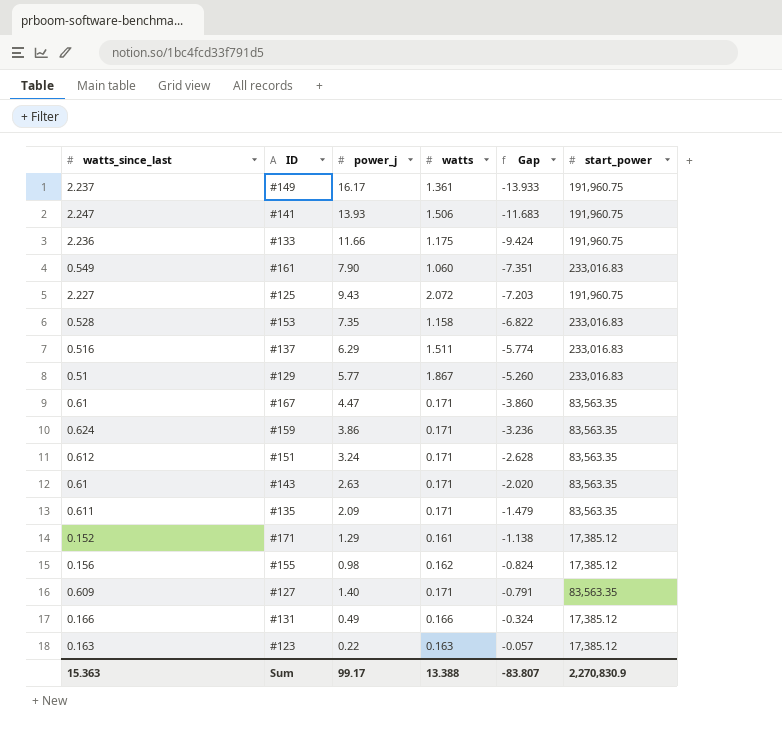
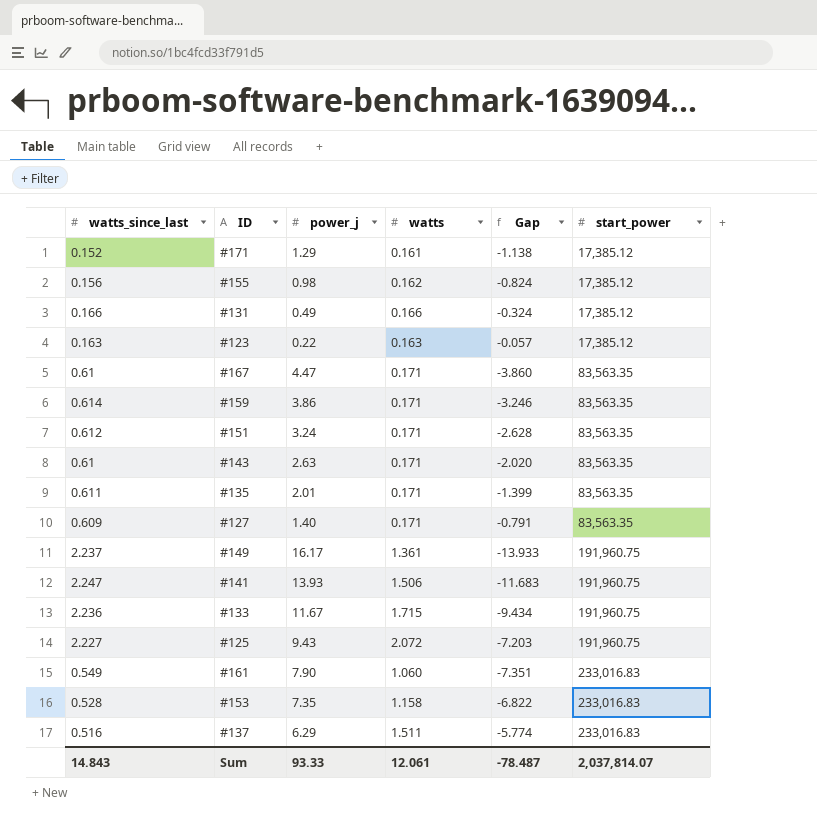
row order: Gap ascending -> start_power ascending
row #129: 0.51 | 5.77 | 1.867 | -5.260 | 233,016.83 -> none
#159 | watts_since_last: 0.624 -> 0.614
#159 | Gap: -3.236 -> -3.246
#135 | power_j: 2.09 -> 2.01
#135 | Gap: -1.479 -> -1.399
#133 | power_j: 11.66 -> 11.67
#133 | watts: 1.175 -> 1.715
#133 | Gap: -9.424 -> -9.434
Sum | watts_since_last: 15.363 -> 14.843
Sum | power_j: 99.17 -> 93.33
Sum | watts: 13.388 -> 12.061
Sum | Gap: -83.807 -> -78.487
Sum | start_power: 2,270,830.9 -> 2,037,814.07

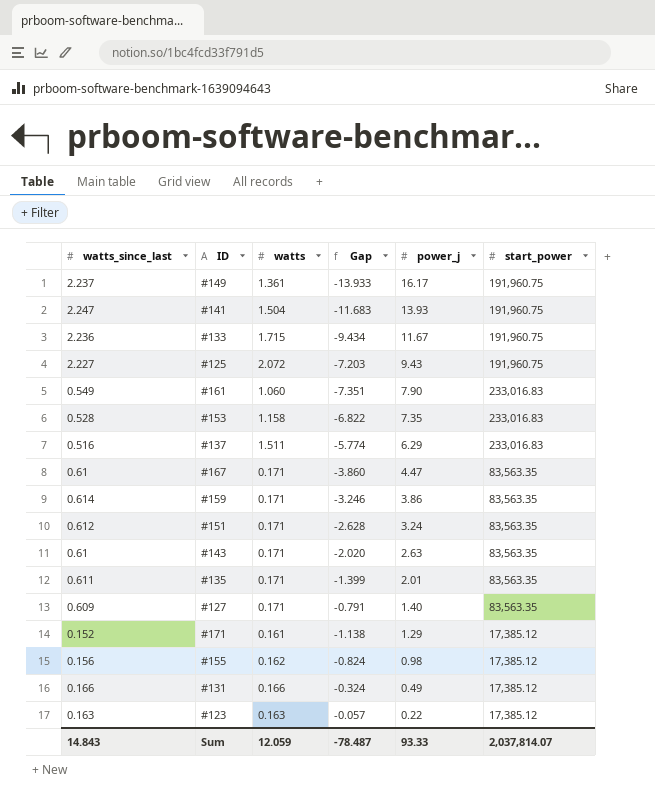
row order: start_power ascending -> power_j descending
column power_j | position: 3 -> 5
#141 | watts: 1.506 -> 1.504
Sum | watts: 12.061 -> 12.059

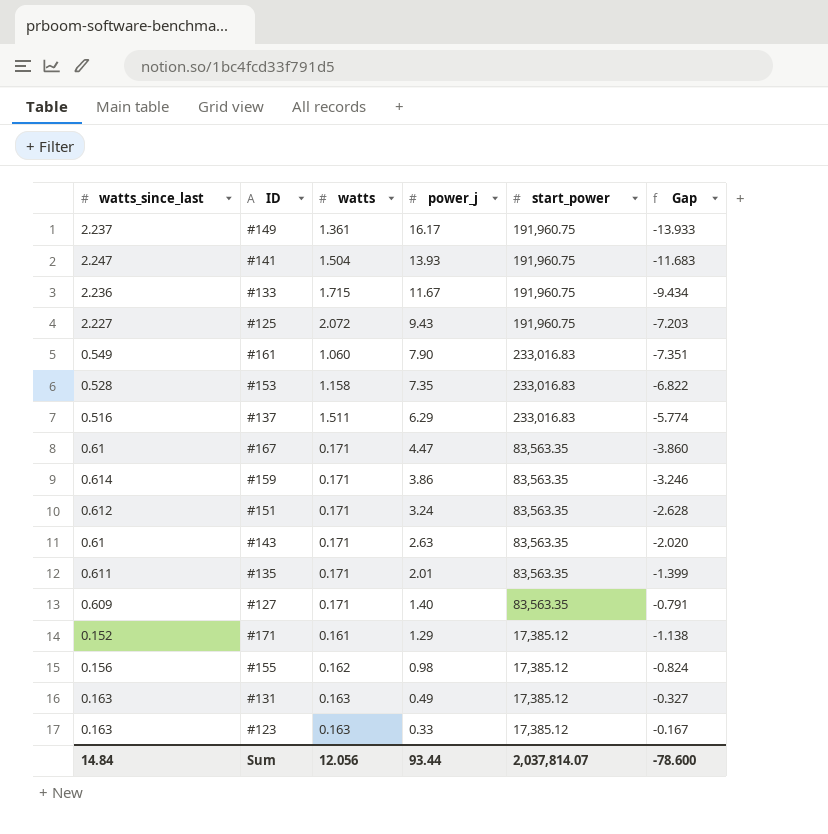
column Gap | position: 4 -> 6
#131 | watts_since_last: 0.166 -> 0.163
#131 | watts: 0.166 -> 0.163
#131 | Gap: -0.324 -> -0.327
#123 | power_j: 0.22 -> 0.33
#123 | Gap: -0.057 -> -0.167
Sum | watts_since_last: 14.843 -> 14.84
Sum | watts: 12.059 -> 12.056
Sum | power_j: 93.33 -> 93.44
Sum | Gap: -78.487 -> -78.600

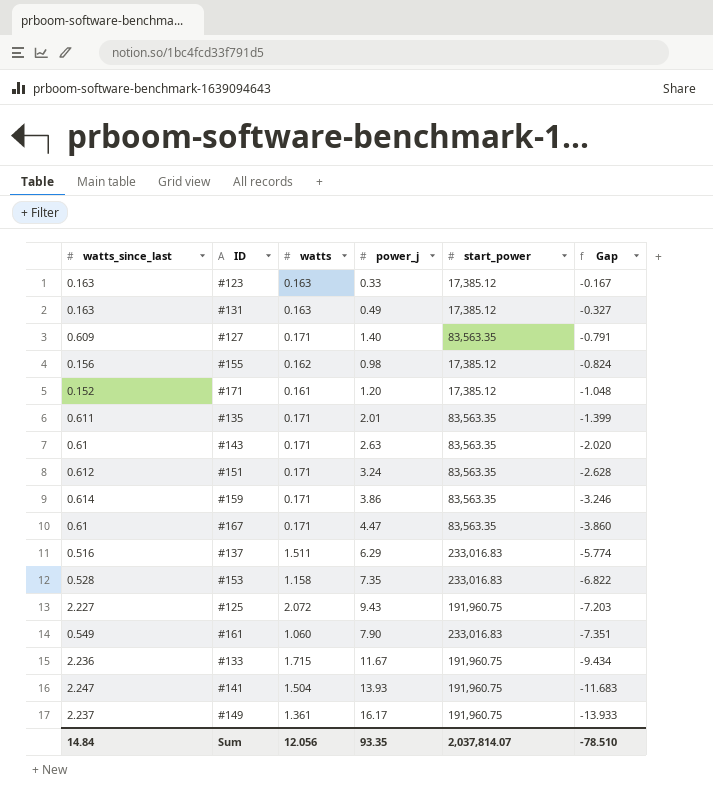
row order: power_j descending -> Gap descending
#171 | power_j: 1.29 -> 1.20
#171 | Gap: -1.138 -> -1.048
Sum | power_j: 93.44 -> 93.35
Sum | Gap: -78.600 -> -78.510

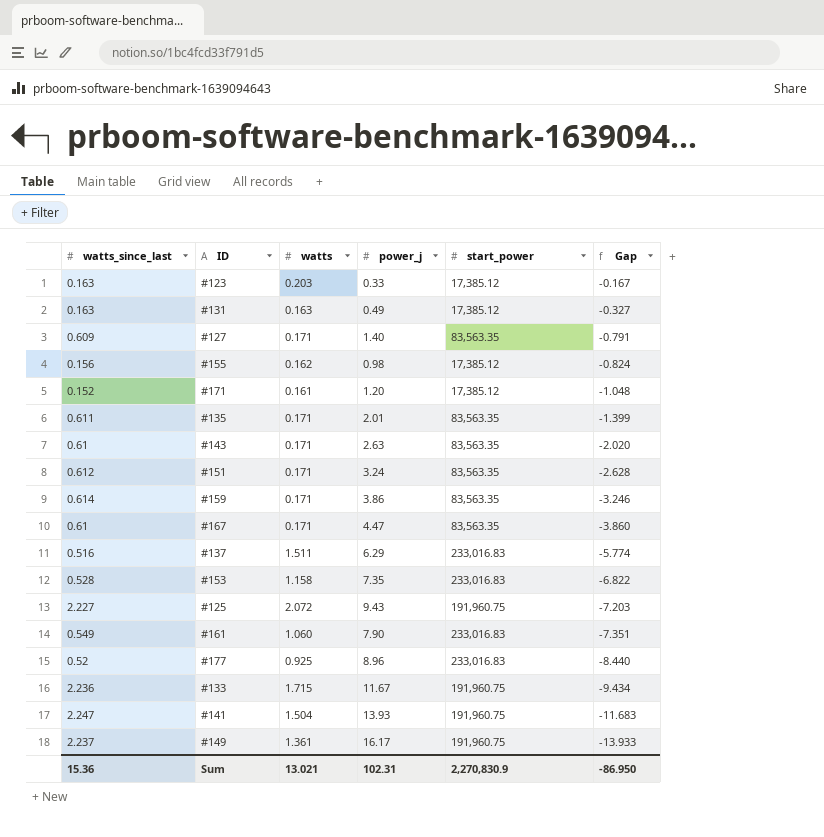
#123 | watts: 0.163 -> 0.203
row #177: none -> 0.52 | 0.925 | 8.96 | 233,016.83 | -8.440
Sum | watts_since_last: 14.84 -> 15.36
Sum | watts: 12.056 -> 13.021
Sum | power_j: 93.35 -> 102.31
Sum | start_power: 2,037,814.07 -> 2,270,830.9
Sum | Gap: -78.510 -> -86.950

